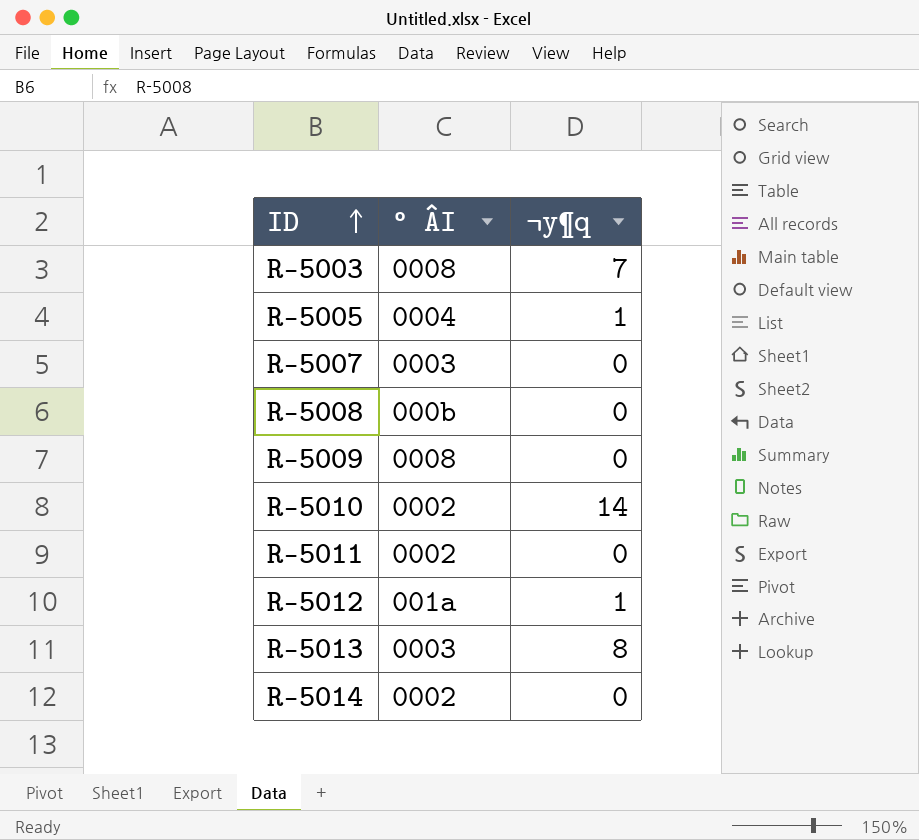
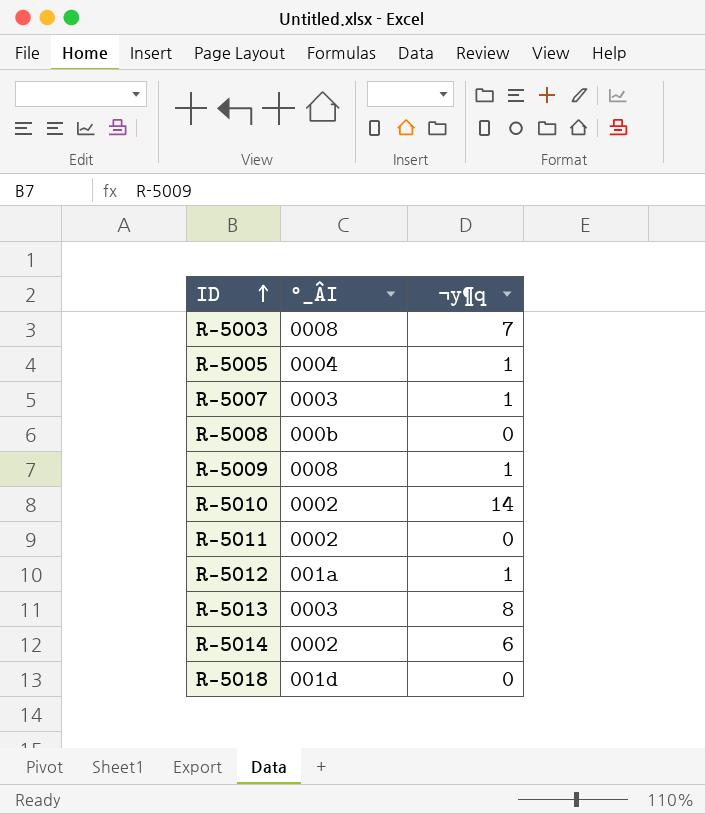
column name: ° ÂI -> °_ÂI
R-5007 | ¬y¶q: 0 -> 1
R-5009 | ¬y¶q: 0 -> 1
R-5014 | ¬y¶q: 0 -> 6
row R-5018: none -> 001d | 0

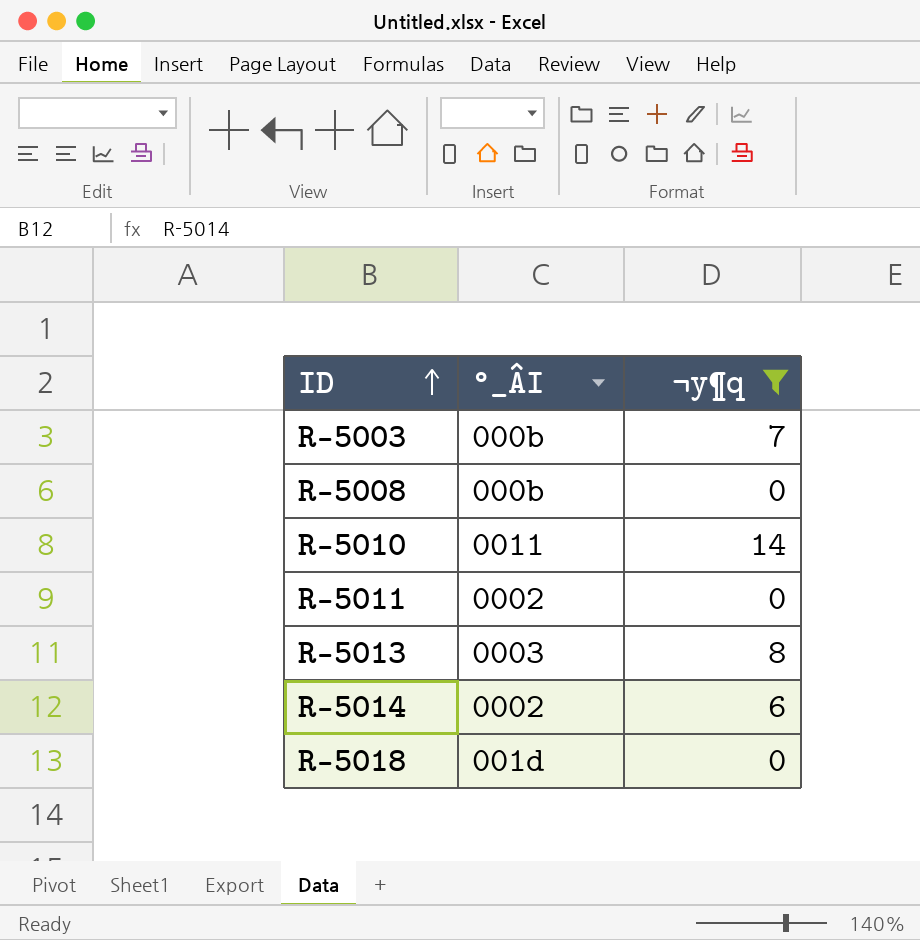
filter: none -> ¬y¶q != 1
R-5003 | °_ÂI: 0008 -> 000b
R-5010 | °_ÂI: 0002 -> 0011

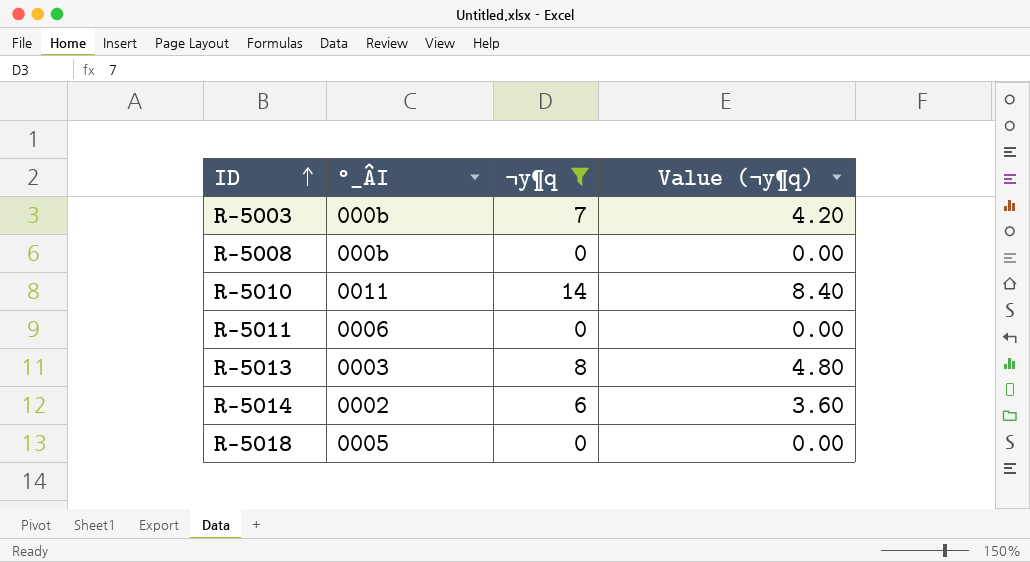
column Value (¬y¶q) | formula: none -> [¬y¶q] * 0.6
R-5011 | °_ÂI: 0002 -> 0006
R-5018 | °_ÂI: 001d -> 0005

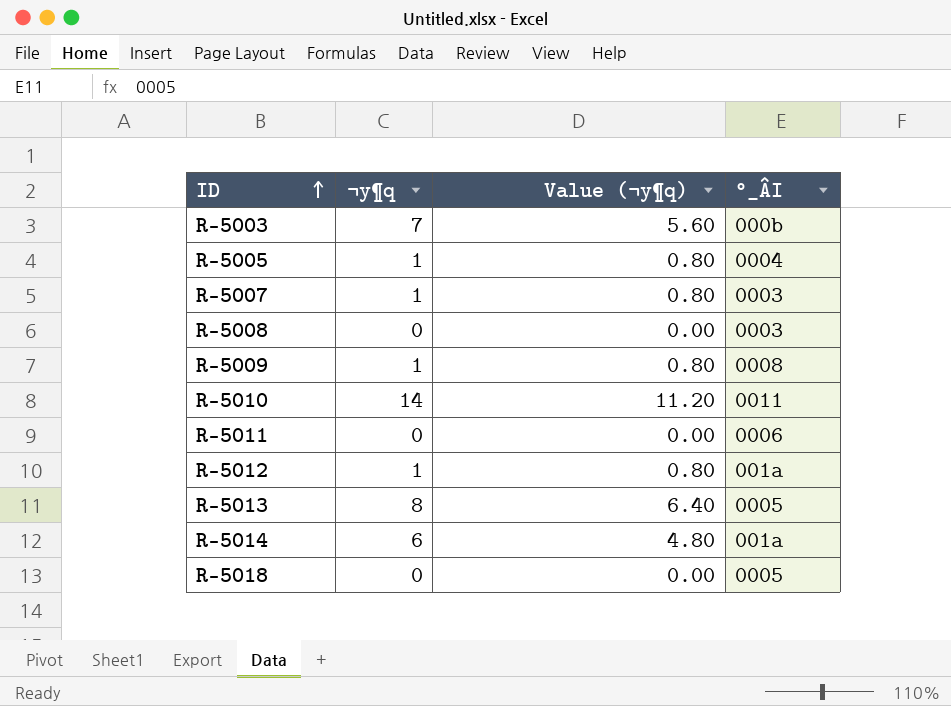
filter: ¬y¶q != 1 -> none
column Value (¬y¶q) | formula: [¬y¶q] * 0.6 -> [¬y¶q] * 0.8
column °_ÂI | position: 2 -> 4
R-5008 | °_ÂI: 000b -> 0003
R-5013 | °_ÂI: 0003 -> 0005
R-5014 | °_ÂI: 0002 -> 001a

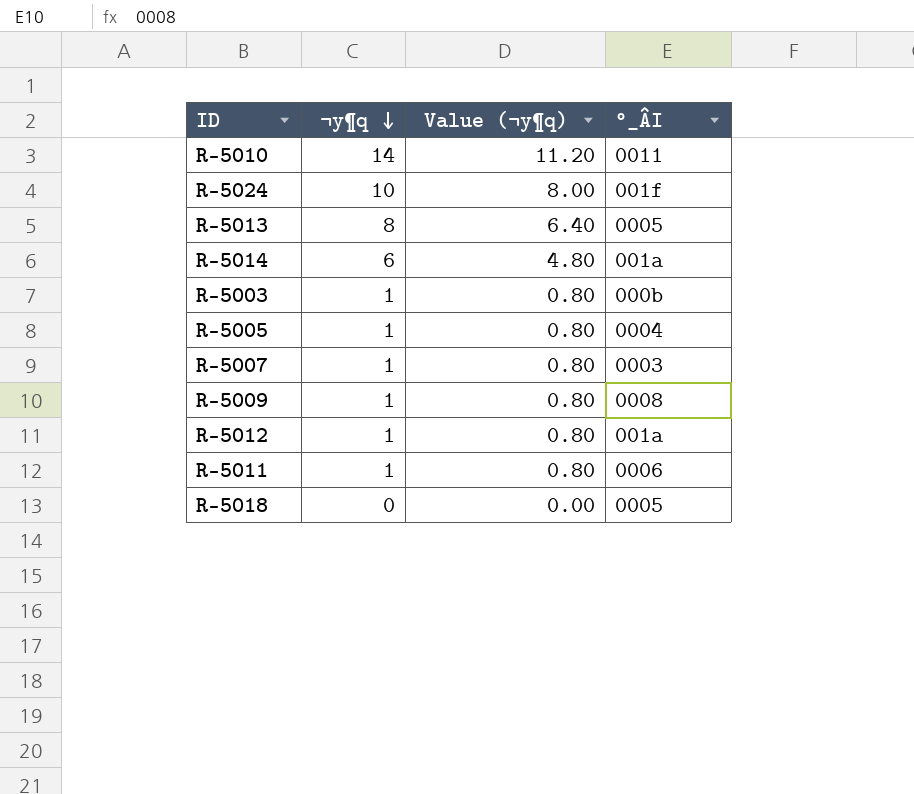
row order: ID ascending -> ¬y¶q descending
row R-5008: 0 | 0.00 | 0003 -> none
row R-5024: none -> 10 | 8.00 | 001f
R-5003 | ¬y¶q: 7 -> 1
R-5003 | Value (¬y¶q): 5.60 -> 0.80
R-5011 | ¬y¶q: 0 -> 1
R-5011 | Value (¬y¶q): 0.00 -> 0.80

